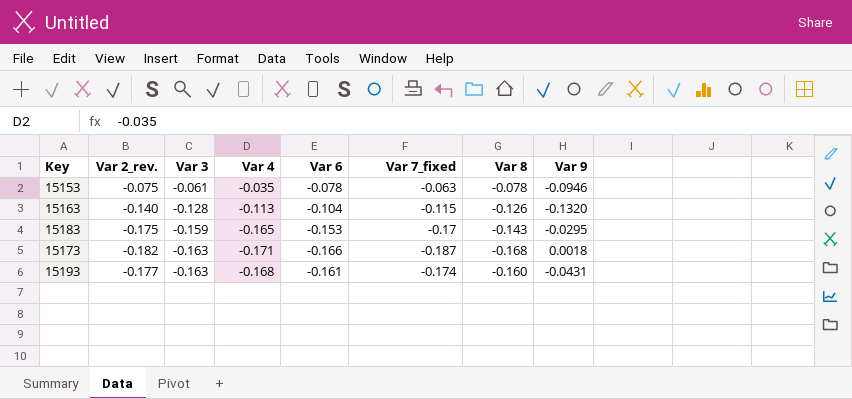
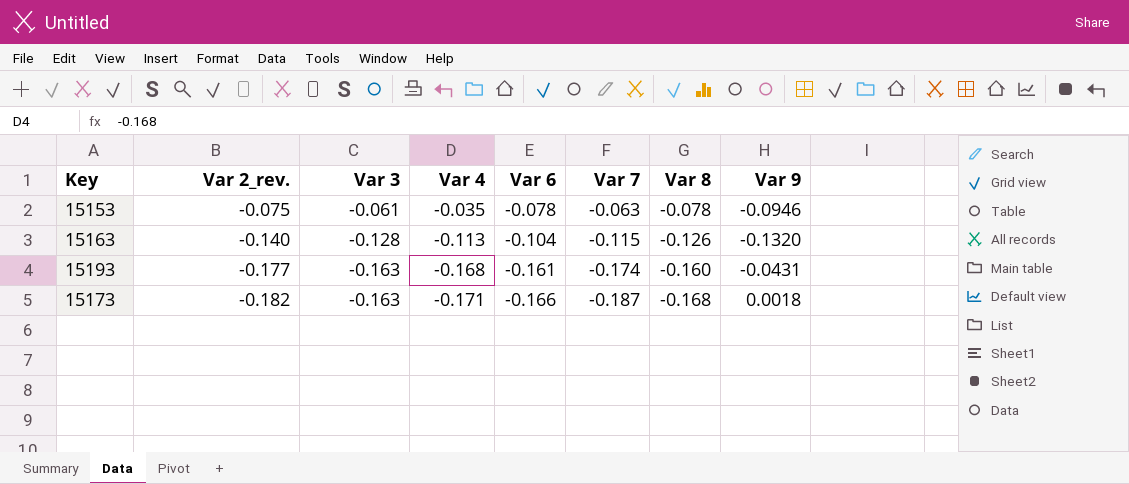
row order: Var 3 descending -> Var 2_rev. descending
column name: Var 7_fixed -> Var 7
row 15183: -0.175 | -0.159 | -0.165 | -0.153 | -0.17 | -0.143 | -0.0295 -> none

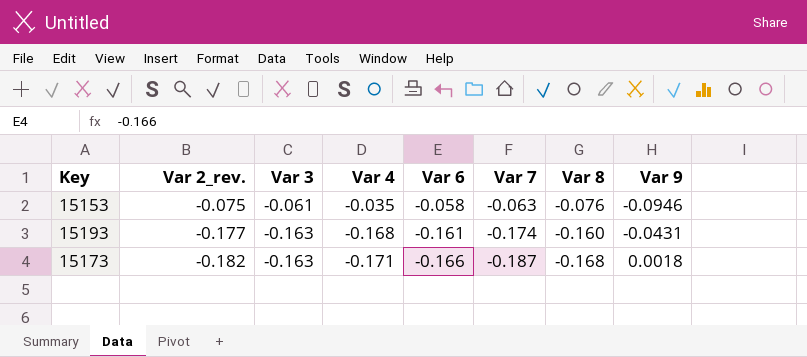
row 15163: -0.140 | -0.128 | -0.113 | -0.104 | -0.115 | -0.126 | -0.1320 -> none
15153 | Var 6: -0.078 -> -0.058
15153 | Var 8: -0.078 -> -0.076

